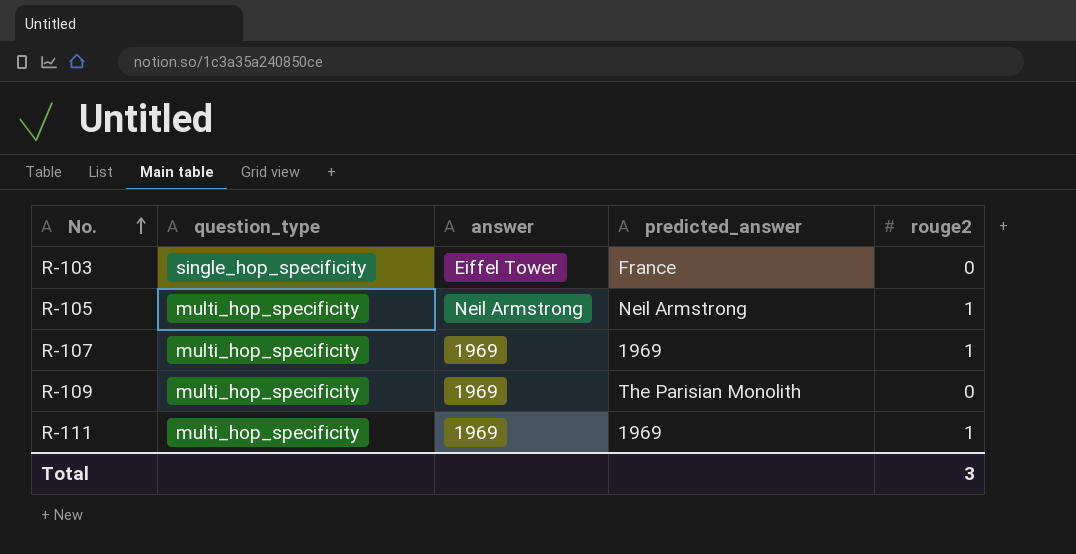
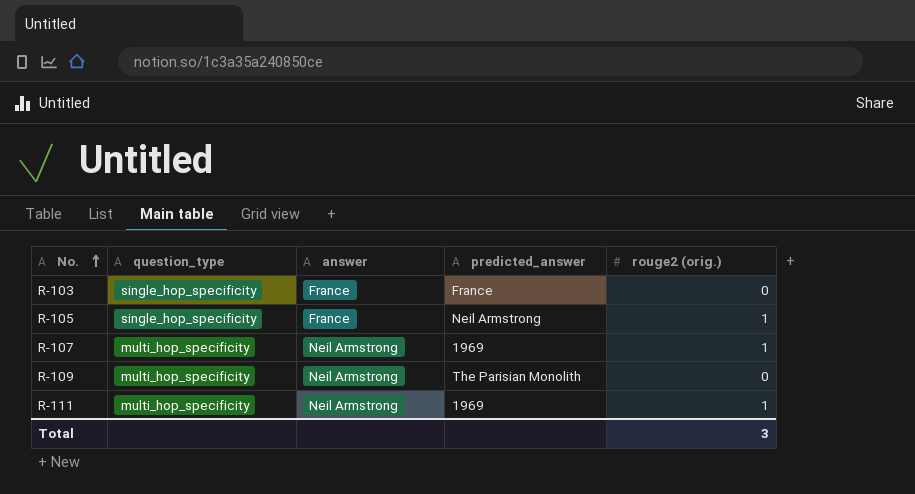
column name: rouge2 -> rouge2 (orig.)
R-103 | answer: Eiffel Tower -> France
R-105 | question_type: multi_hop_specificity -> single_hop_specificity
R-105 | answer: Neil Armstrong -> France
R-107 | answer: 1969 -> Neil Armstrong
R-109 | answer: 1969 -> Neil Armstrong
R-111 | answer: 1969 -> Neil Armstrong

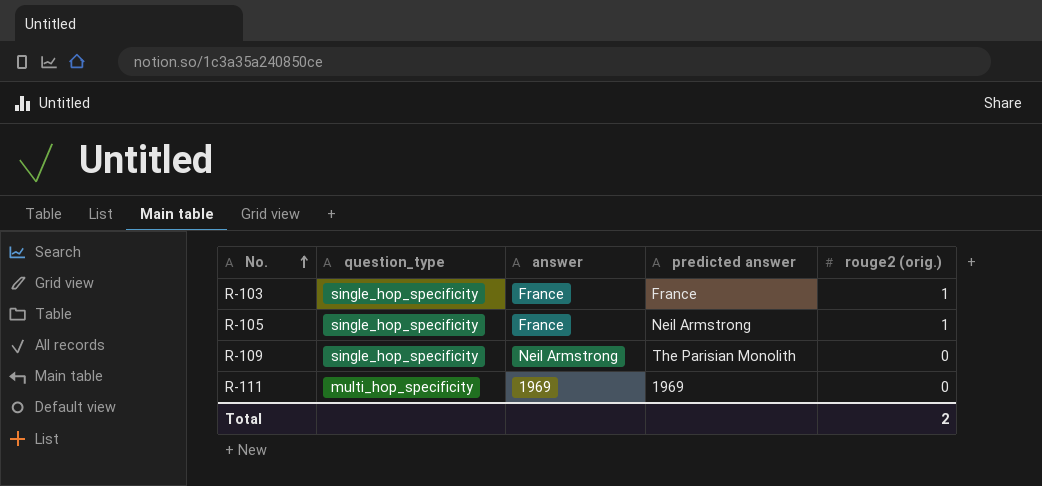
column name: predicted_answer -> predicted answer
row R-107: multi_hop_specificity | Neil Armstrong | 1969 | 1 -> none
R-103 | rouge2 (orig.): 0 -> 1
R-109 | question_type: multi_hop_specificity -> single_hop_specificity
R-111 | answer: Neil Armstrong -> 1969
R-111 | rouge2 (orig.): 1 -> 0
Total | rouge2 (orig.): 3 -> 2

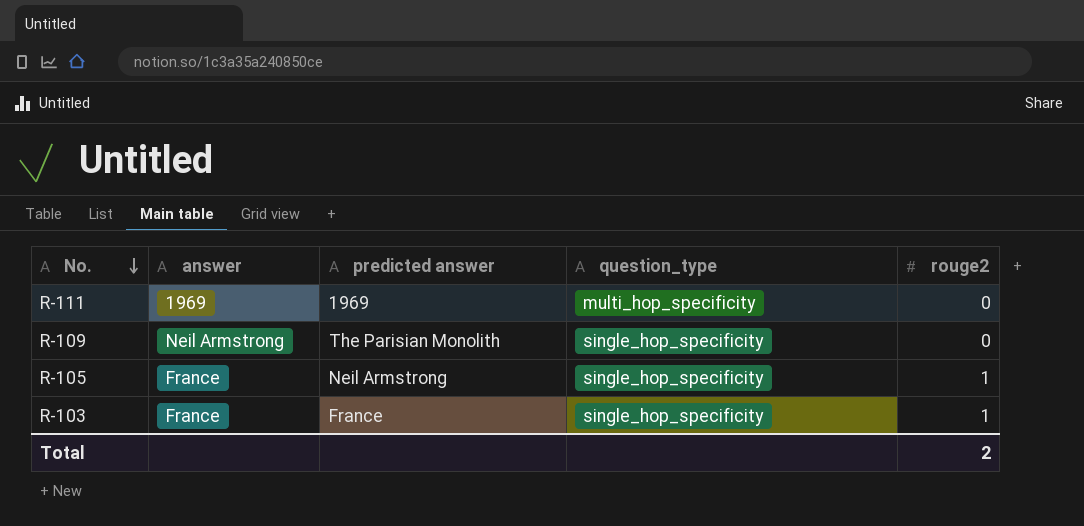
row order: No. ascending -> No. descending
column question_type | position: 2 -> 4
column name: rouge2 (orig.) -> rouge2

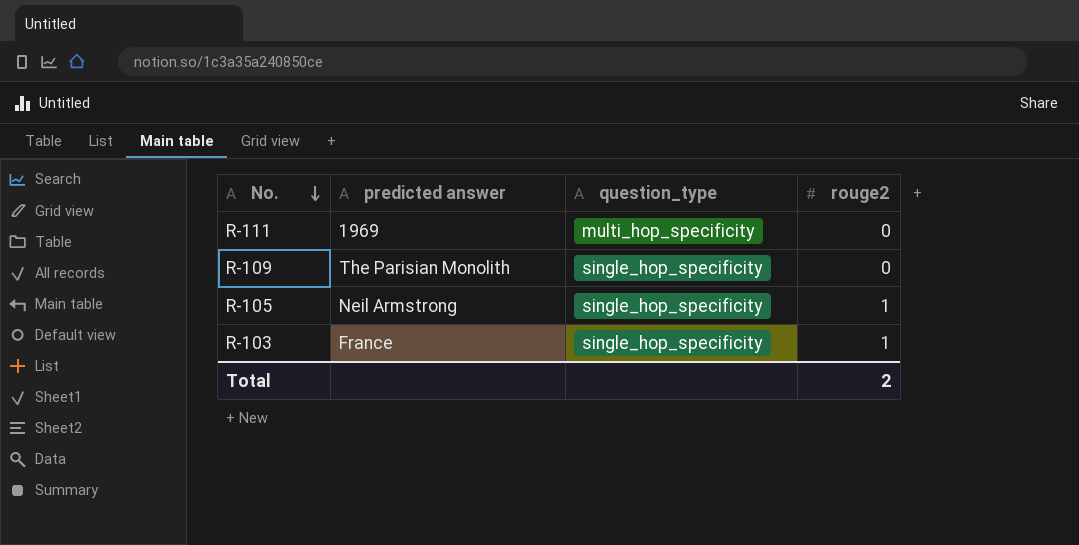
column answer | position: 2 -> none

